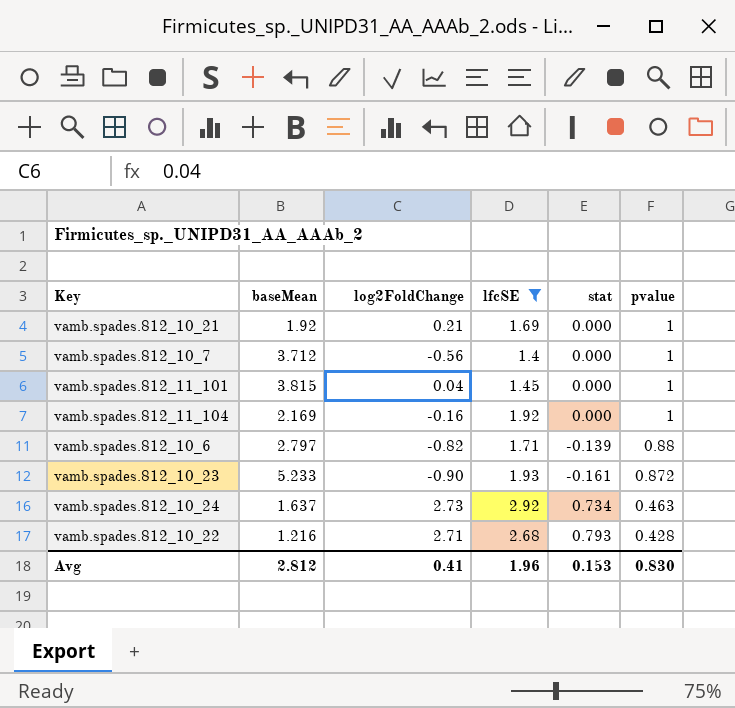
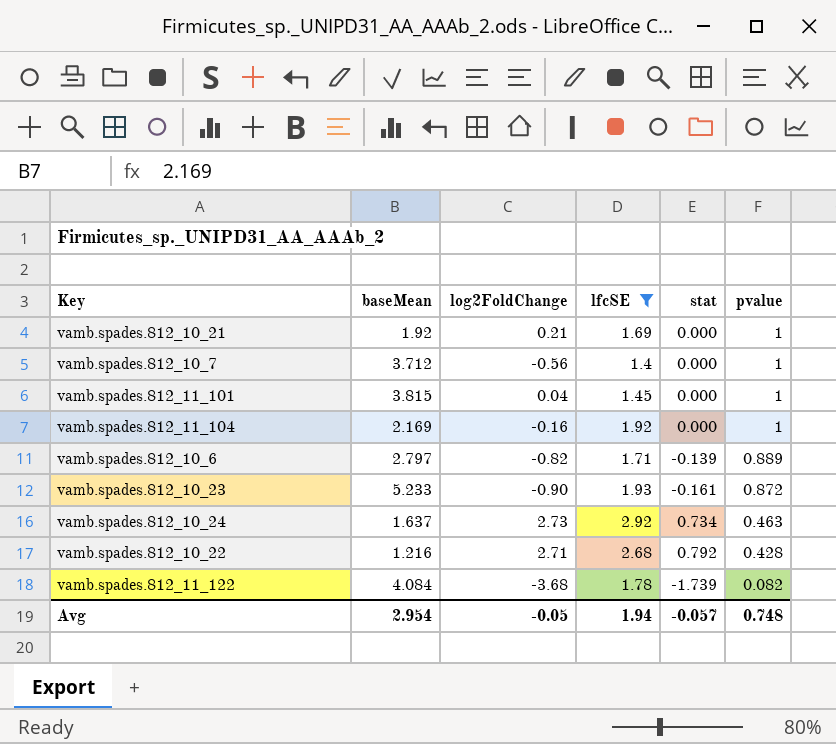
vamb.spades.812_10_6 | pvalue: 0.88 -> 0.889
vamb.spades.812_10_22 | stat: 0.793 -> 0.792
row vamb.spades.812_11_122: none -> 4.084 | -3.68 | 1.78 | -1.739 | 0.082
Avg | baseMean: 2.812 -> 2.954
Avg | log2FoldChange: 0.41 -> -0.05
Avg | lfcSE: 1.96 -> 1.94
Avg | stat: 0.153 -> -0.057
Avg | pvalue: 0.830 -> 0.748

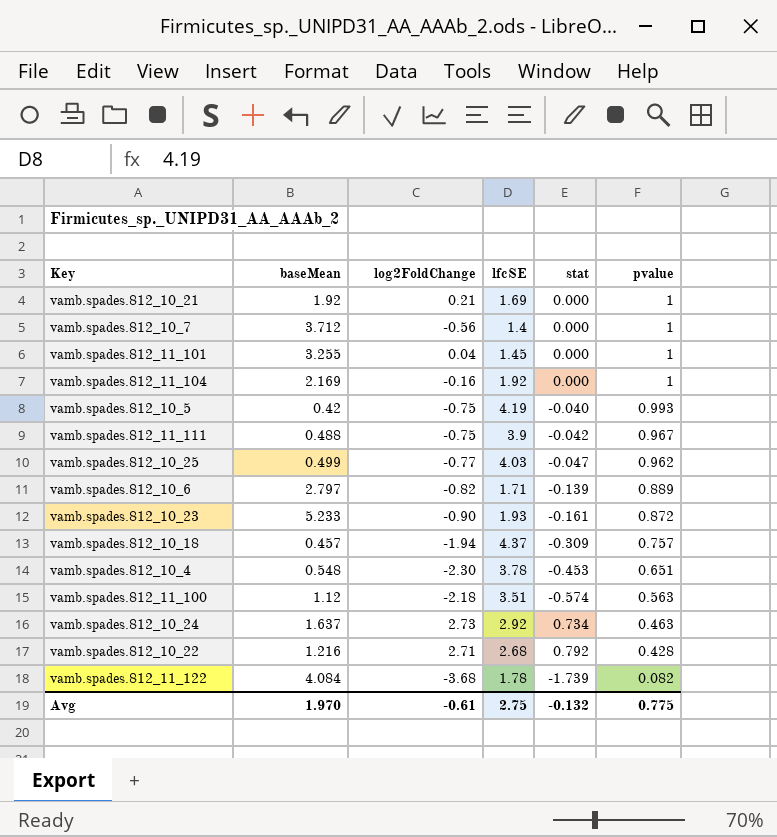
filter: lfcSE <= 2.92 -> none
vamb.spades.812_11_101 | baseMean: 3.815 -> 3.255
Avg | baseMean: 2.954 -> 1.970
Avg | log2FoldChange: -0.05 -> -0.61
Avg | lfcSE: 1.94 -> 2.75
Avg | stat: -0.057 -> -0.132
Avg | pvalue: 0.748 -> 0.775

